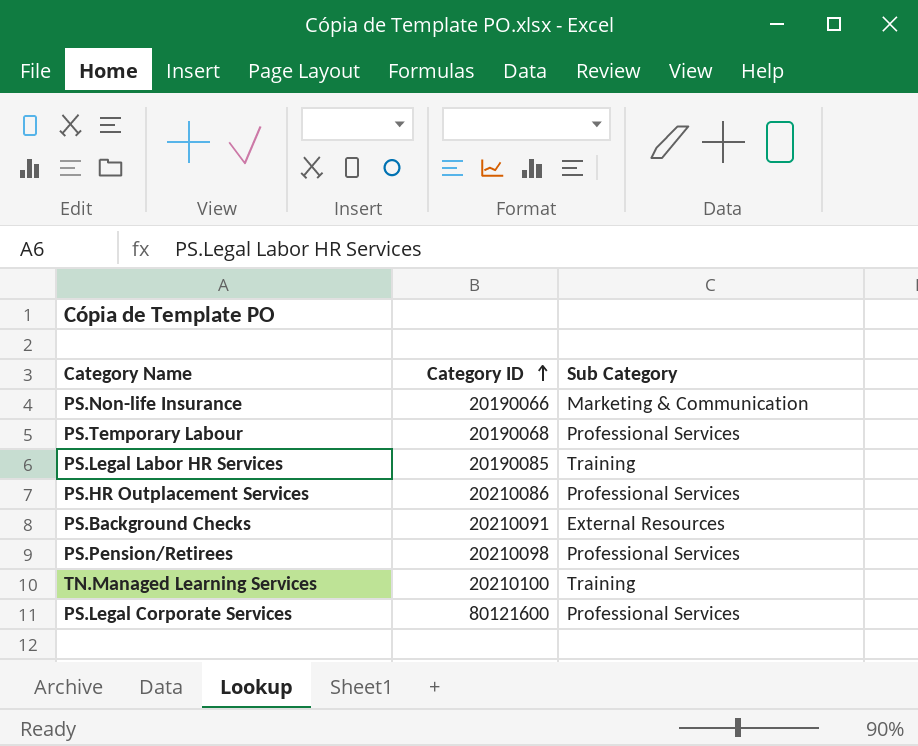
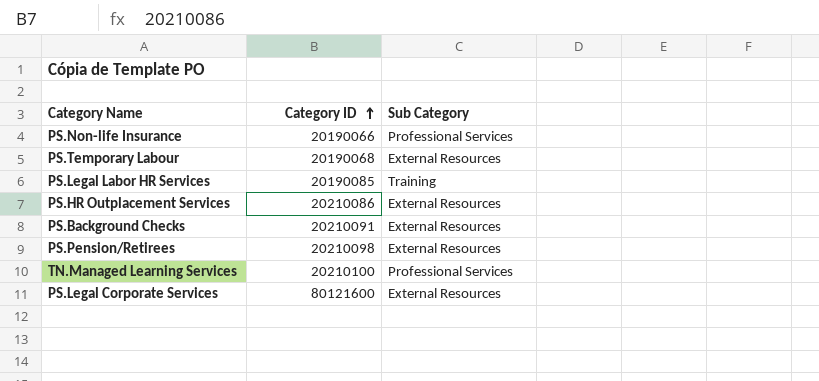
PS.Non-life Insurance | Sub Category: Marketing & Communication -> Professional Services
PS.Temporary Labour | Sub Category: Professional Services -> External Resources
PS.HR Outplacement Services | Sub Category: Professional Services -> External Resources
PS.Pension/Retirees | Sub Category: Professional Services -> External Resources
TN.Managed Learning Services | Sub Category: Training -> Professional Services
PS.Legal Corporate Services | Sub Category: Professional Services -> External Resources

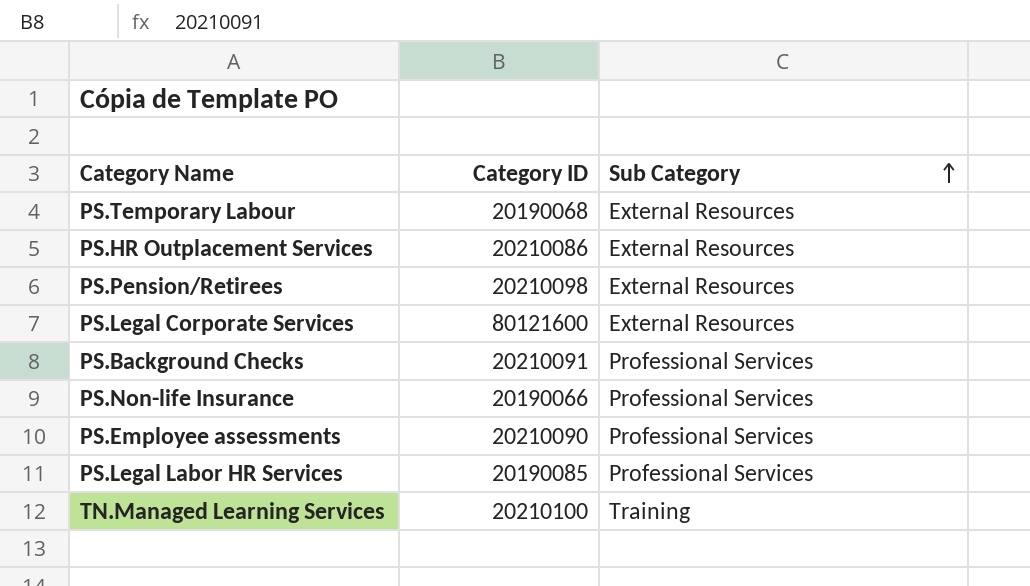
row order: Category ID ascending -> Sub Category ascending
PS.Background Checks | Sub Category: External Resources -> Professional Services
row PS.Employee assessments: none -> 20210090 | Professional Services
PS.Legal Labor HR Services | Sub Category: Training -> Professional Services
TN.Managed Learning Services | Sub Category: Professional Services -> Training

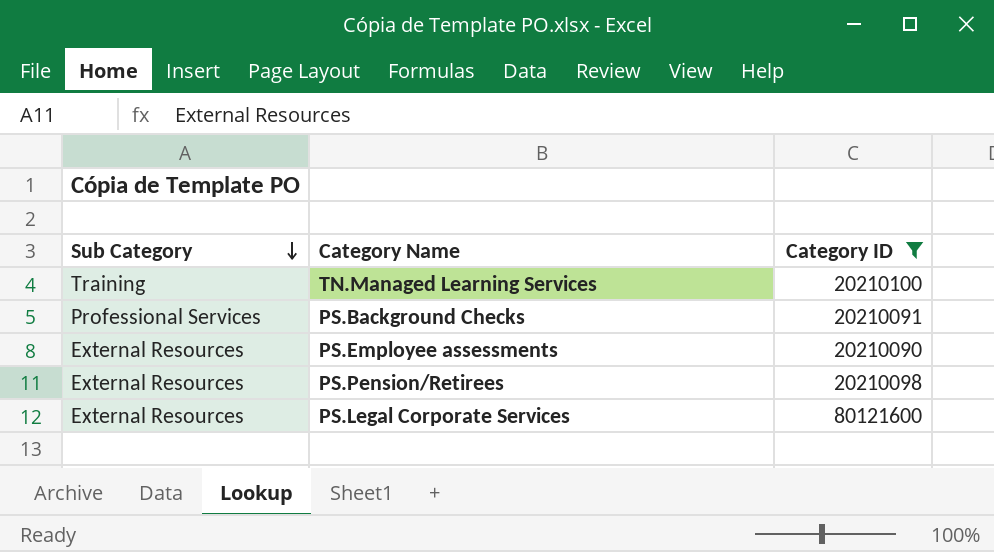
filter: none -> Category ID >= 20210090
row order: Sub Category ascending -> Sub Category descending
column Sub Category | position: 3 -> 1
PS.Employee assessments | Sub Category: Professional Services -> External Resources

